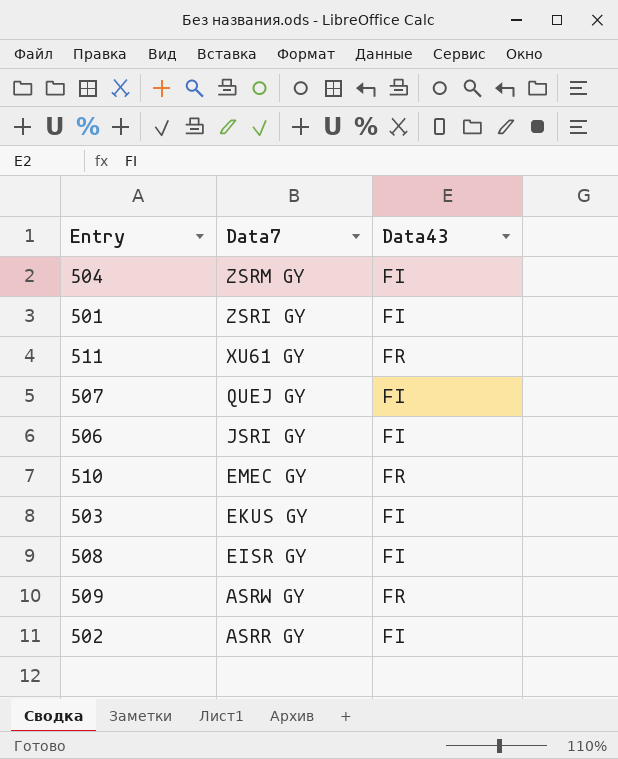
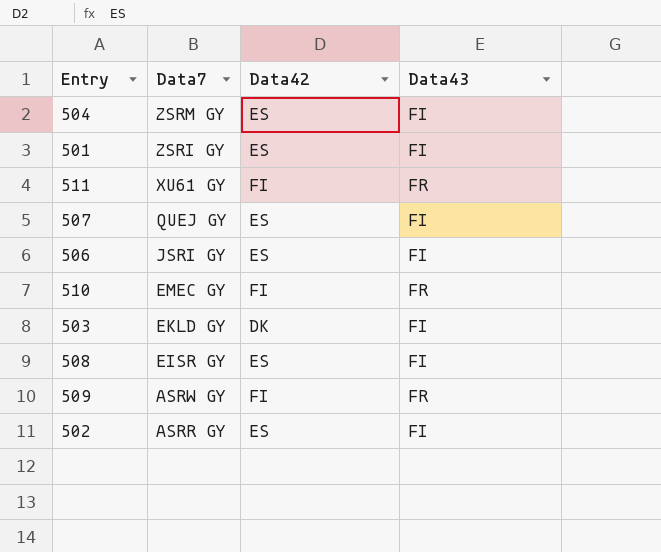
column Data42 | position: none -> 3
503 | Data7: EKUS GY -> EKLD GY

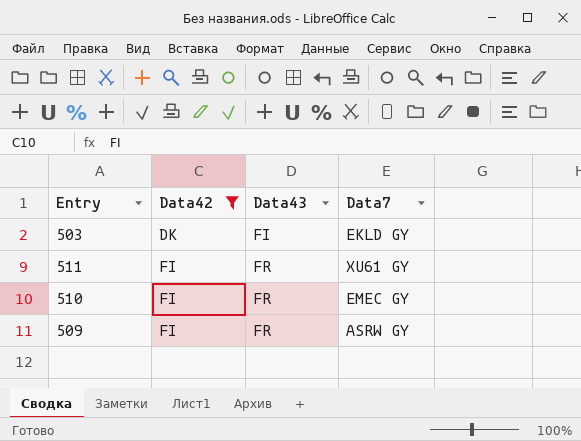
filter: none -> Data42 != ES
row order: Data7 descending -> Data42 ascending
column Data7 | position: 2 -> 4

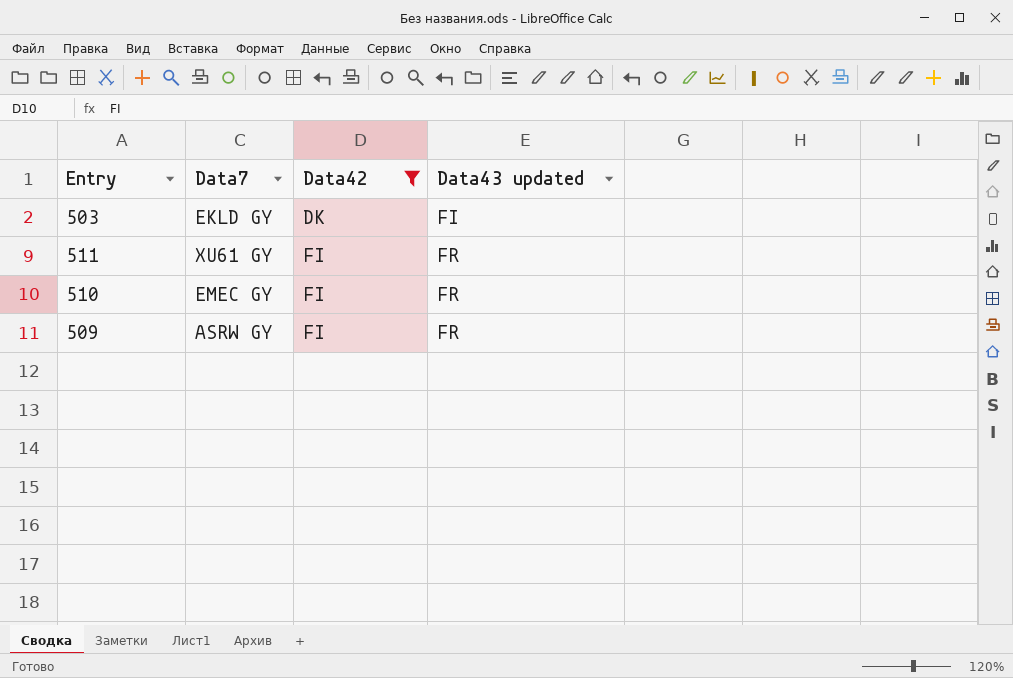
column Data7 | position: 4 -> 2
column name: Data43 -> Data43 updated

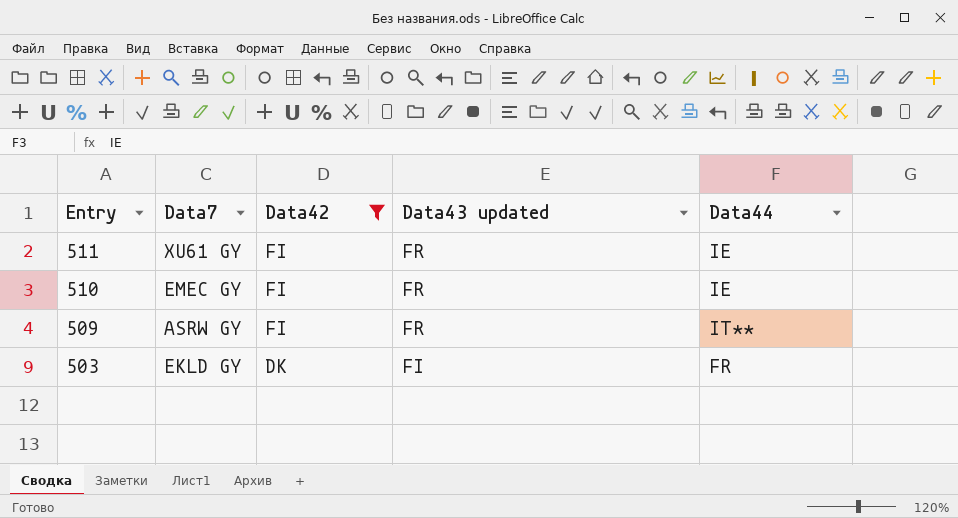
row order: Data42 ascending -> Entry descending
column Data44 | position: none -> 5

